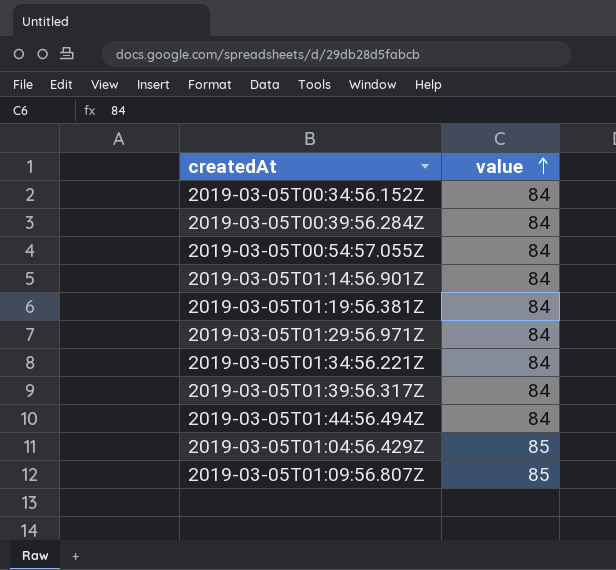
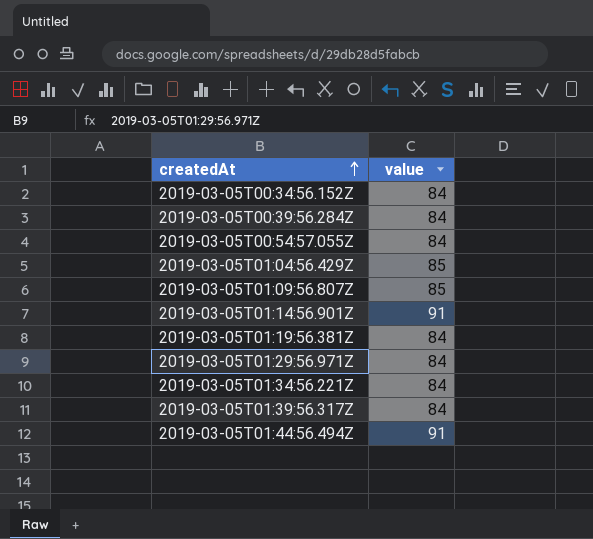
row order: value ascending -> createdAt ascending
2019-03-05T01:14:56.901Z | value: 84 -> 91
2019-03-05T01:44:56.494Z | value: 84 -> 91

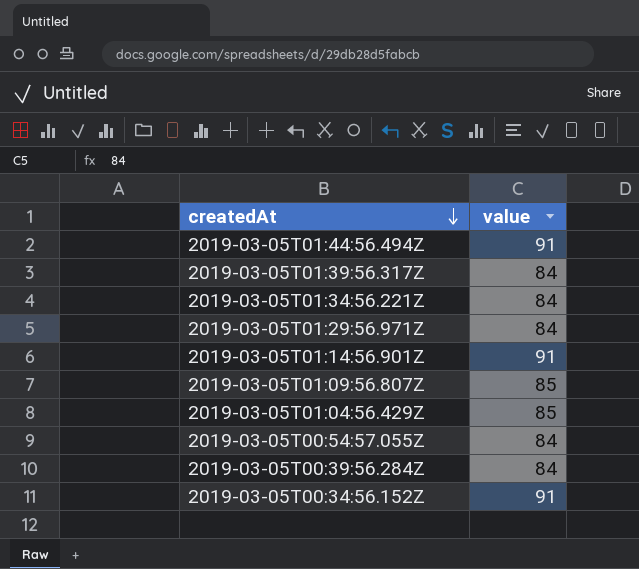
row order: createdAt ascending -> createdAt descending
row 2019-03-05T01:19:56.381Z: 84 -> none
2019-03-05T00:34:56.152Z | value: 84 -> 91

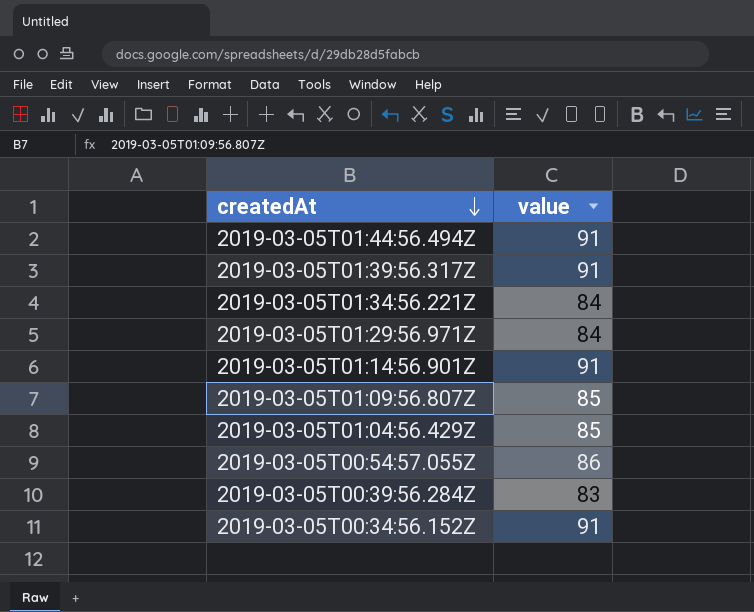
2019-03-05T01:39:56.317Z | value: 84 -> 91
2019-03-05T00:54:57.055Z | value: 84 -> 86
2019-03-05T00:39:56.284Z | value: 84 -> 83

